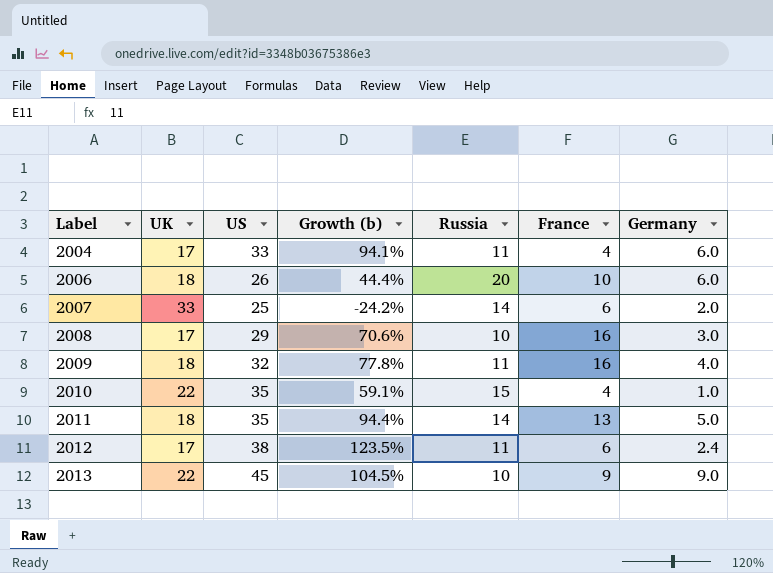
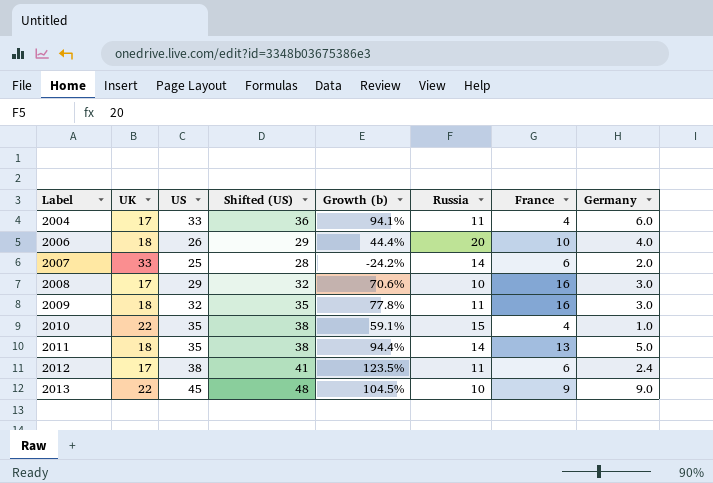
column Shifted (US) | formula: none -> [US] + 3
2006 | Germany: 6.0 -> 4.0
2009 | Germany: 4.0 -> 3.0

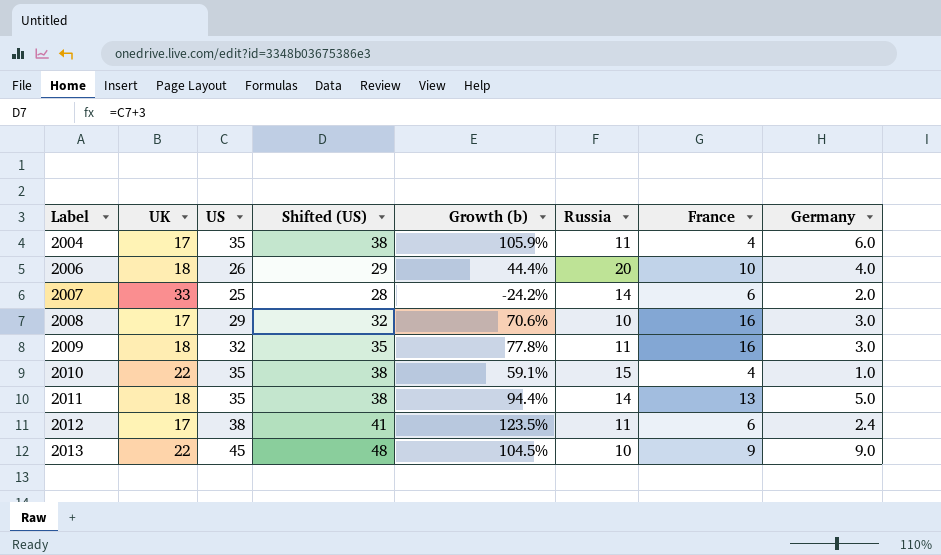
2004 | US: 33 -> 35
2004 | Shifted (US): 36 -> 38
2004 | Growth (b): 94.1% -> 105.9%

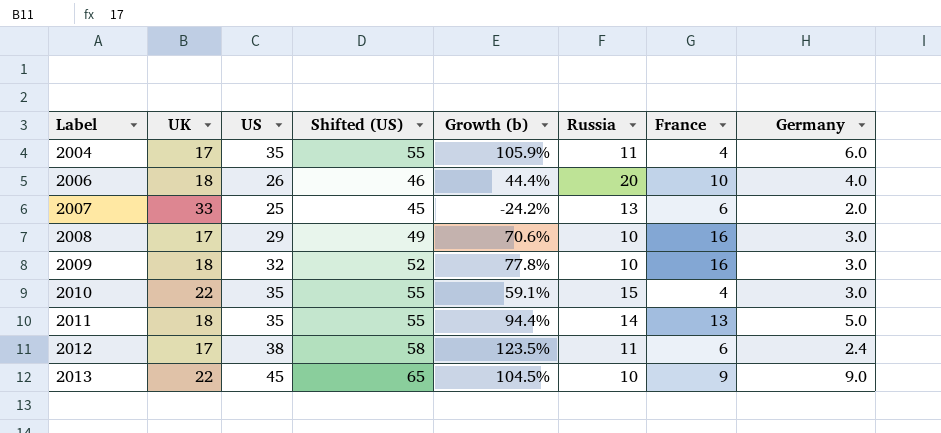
column Shifted (US) | formula: [US] + 3 -> [US] + 20
2007 | Russia: 14 -> 13
2009 | Russia: 11 -> 10
2010 | Germany: 1.0 -> 3.0

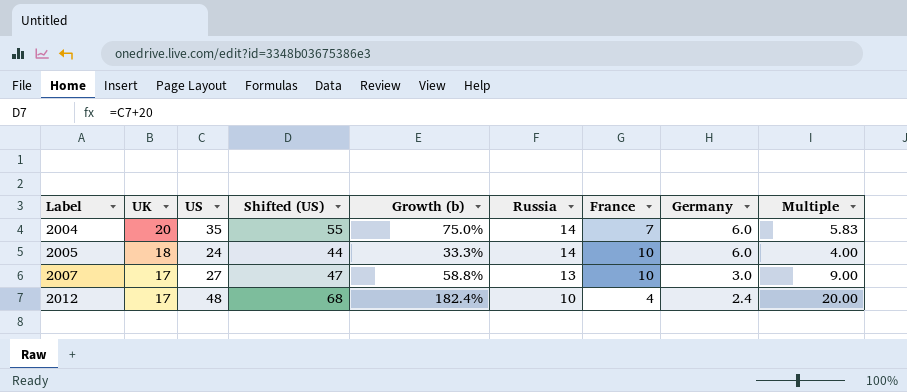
column Multiple | formula: none -> [US] / [Germany]
row 2006: 18 | 26 | 46 | 44.4% | 20 | 10 | 4.0 -> none
row 2008: 17 | 29 | 49 | 70.6% | 10 | 16 | 3.0 -> none
row 2009: 18 | 32 | 52 | 77.8% | 10 | 16 | 3.0 -> none
row 2010: 22 | 35 | 55 | 59.1% | 15 | 4 | 3.0 -> none
row 2011: 18 | 35 | 55 | 94.4% | 14 | 13 | 5.0 -> none
row 2013: 22 | 45 | 65 | 104.5% | 10 | 9 | 9.0 -> none
2004 | UK: 17 -> 20
2004 | Growth (b): 105.9% -> 75.0%
2004 | Russia: 11 -> 14
2004 | France: 4 -> 7
row 2005: none -> 18 | 24 | 44 | 33.3% | 14 | 10 | 6.0 | 4.00
2007 | UK: 33 -> 17
2007 | US: 25 -> 27
2007 | Shifted (US): 45 -> 47
2007 | Growth (b): -24.2% -> 58.8%
2007 | France: 6 -> 10
2007 | Germany: 2.0 -> 3.0
2012 | US: 38 -> 48
2012 | Shifted (US): 58 -> 68
2012 | Growth (b): 123.5% -> 182.4%
2012 | Russia: 11 -> 10
2012 | France: 6 -> 4

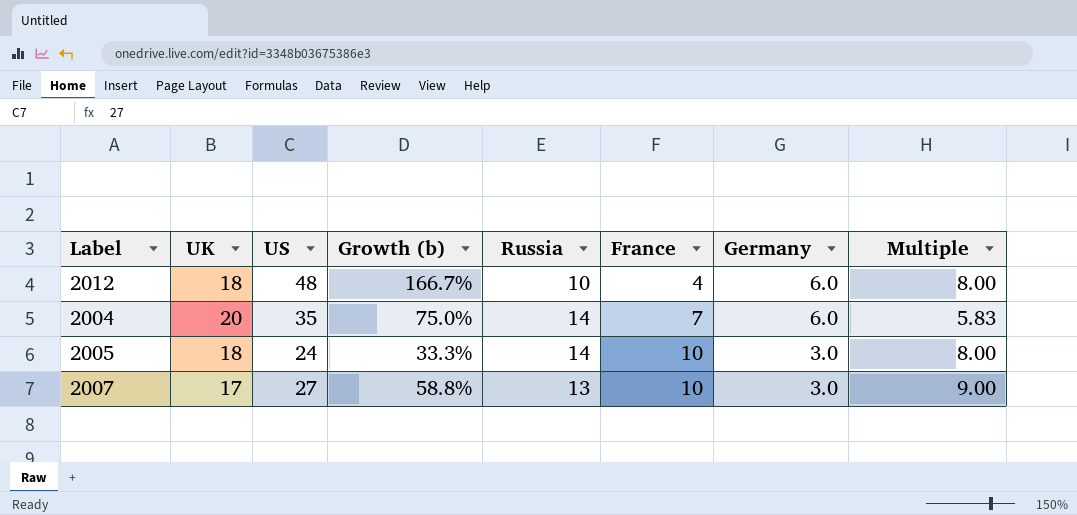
row order: Label ascending -> France ascending
column Shifted (US) | formula: [US] + 20 -> none
2012 | UK: 17 -> 18
2012 | Growth (b): 182.4% -> 166.7%
2012 | Germany: 2.4 -> 6.0
2012 | Multiple: 20.00 -> 8.00
2005 | Germany: 6.0 -> 3.0
2005 | Multiple: 4.00 -> 8.00

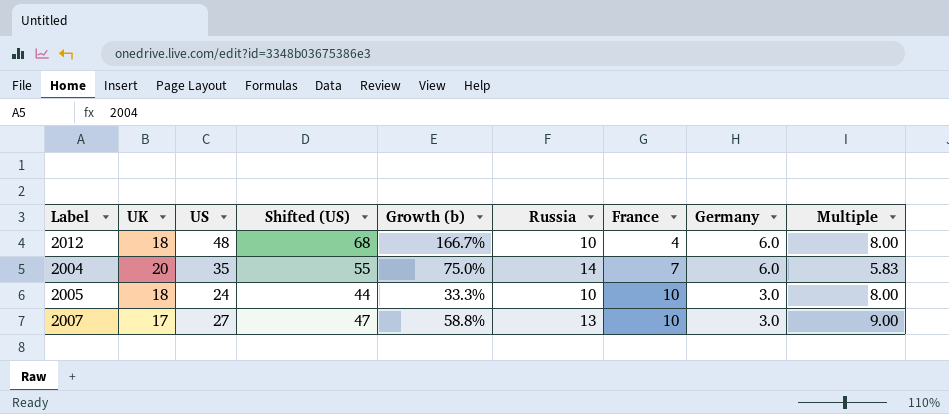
column Shifted (US) | formula: none -> [US] + 20
2005 | Russia: 14 -> 10

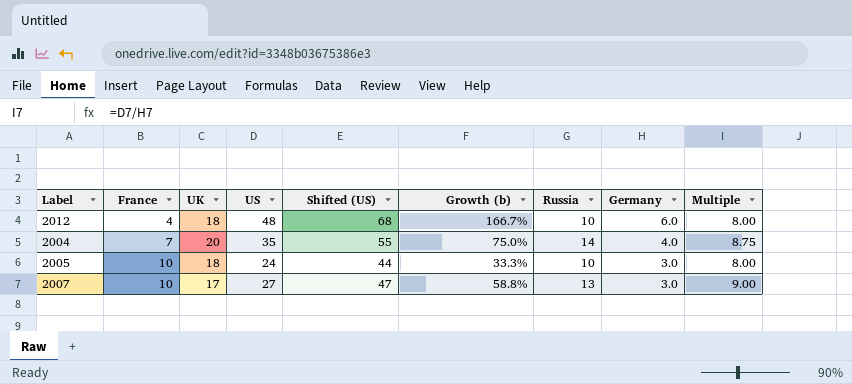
column France | position: 7 -> 2
2004 | Germany: 6.0 -> 4.0
2004 | Multiple: 5.83 -> 8.75

